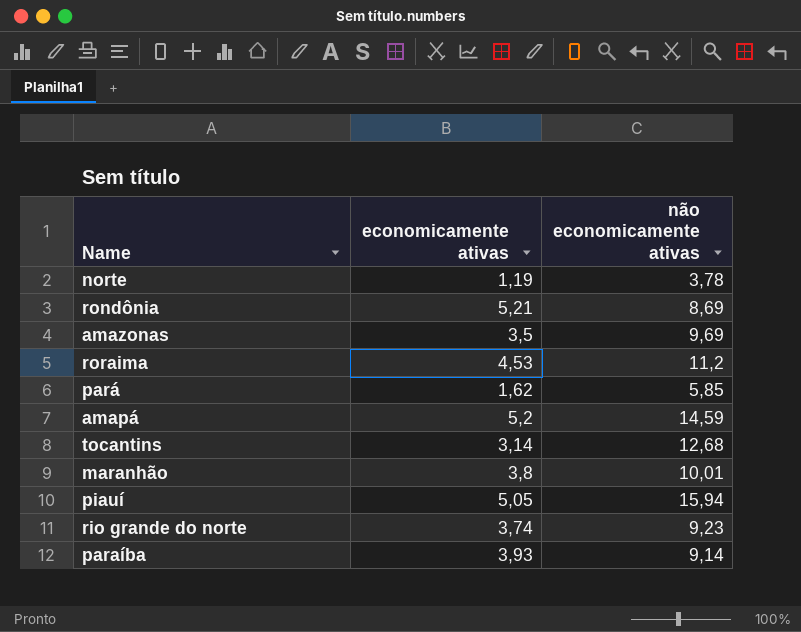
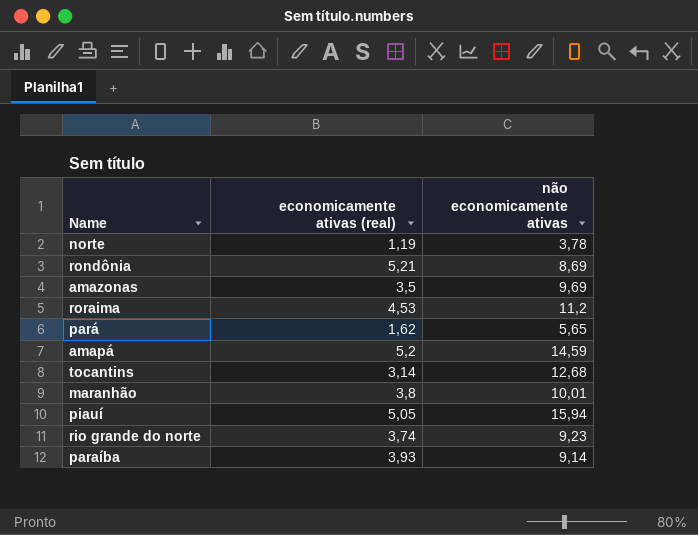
column name: economicamente ativas -> economicamente ativas (real)
pará | não economicamente ativas: 5,85 -> 5,65

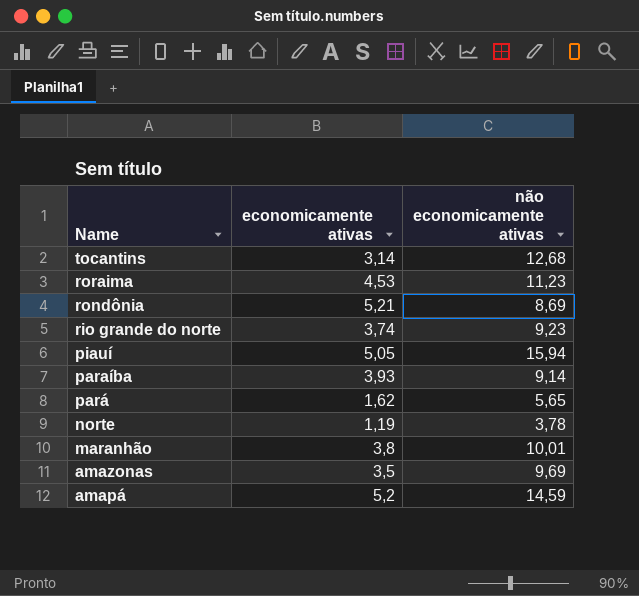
row order: none -> Name descending
column name: economicamente ativas (real) -> economicamente ativas
roraima | não economicamente ativas: 11,2 -> 11,23

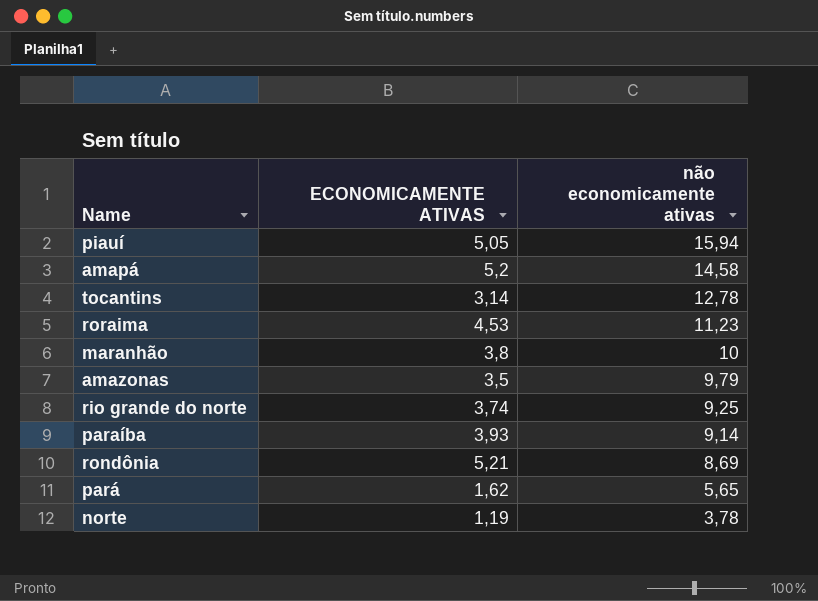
row order: Name descending -> não economicamente ativas descending
column name: economicamente ativas -> ECONOMICAMENTE ATIVAS
amapá | não economicamente ativas: 14,59 -> 14,58
tocantins | não economicamente ativas: 12,68 -> 12,78
maranhão | não economicamente ativas: 10,01 -> 10
amazonas | não economicamente ativas: 9,69 -> 9,79
rio grande do norte | não economicamente ativas: 9,23 -> 9,25

